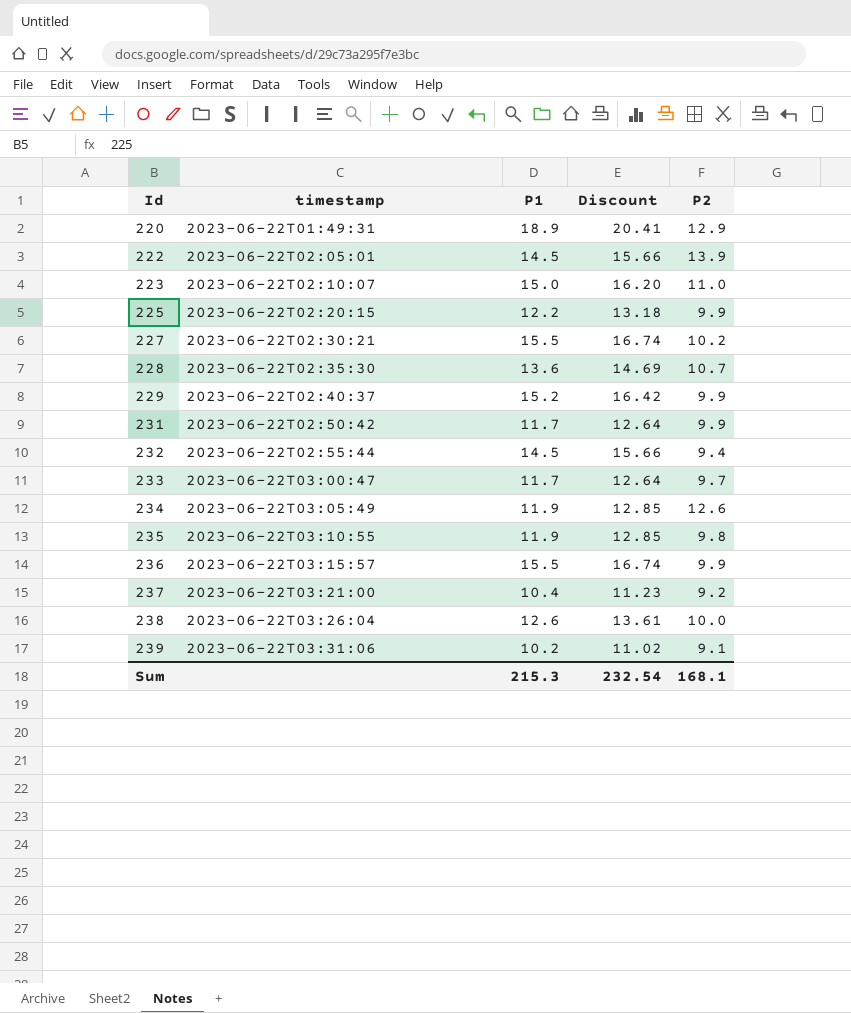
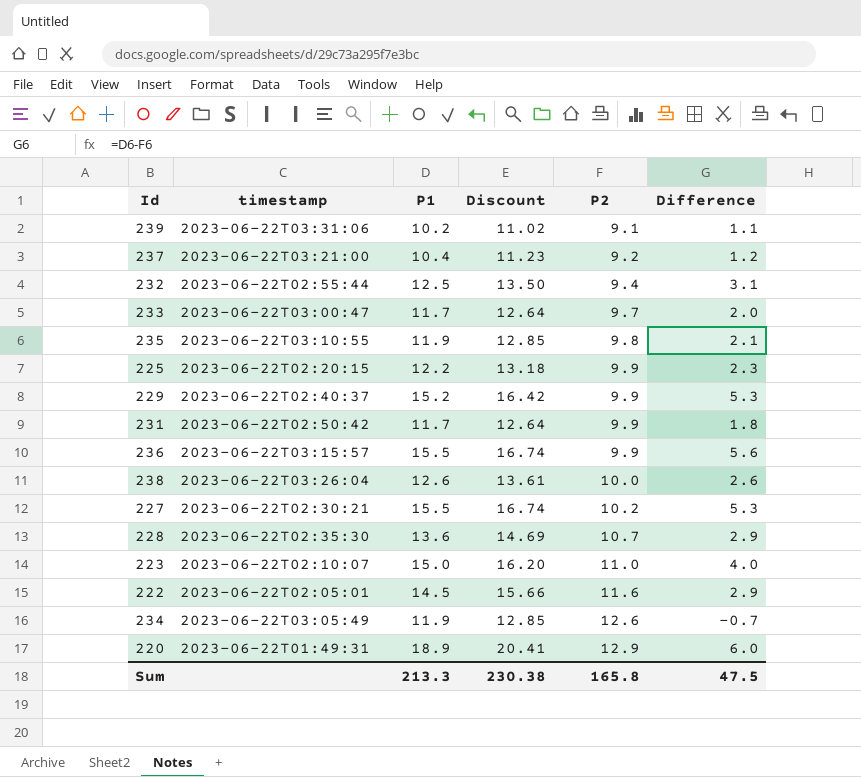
row order: Id ascending -> P2 ascending
column Difference | formula: none -> [P1] - [P2]
232 | P1: 14.5 -> 12.5
232 | Discount: 15.66 -> 13.50
222 | P2: 13.9 -> 11.6
Sum | P1: 215.3 -> 213.3
Sum | Discount: 232.54 -> 230.38
Sum | P2: 168.1 -> 165.8

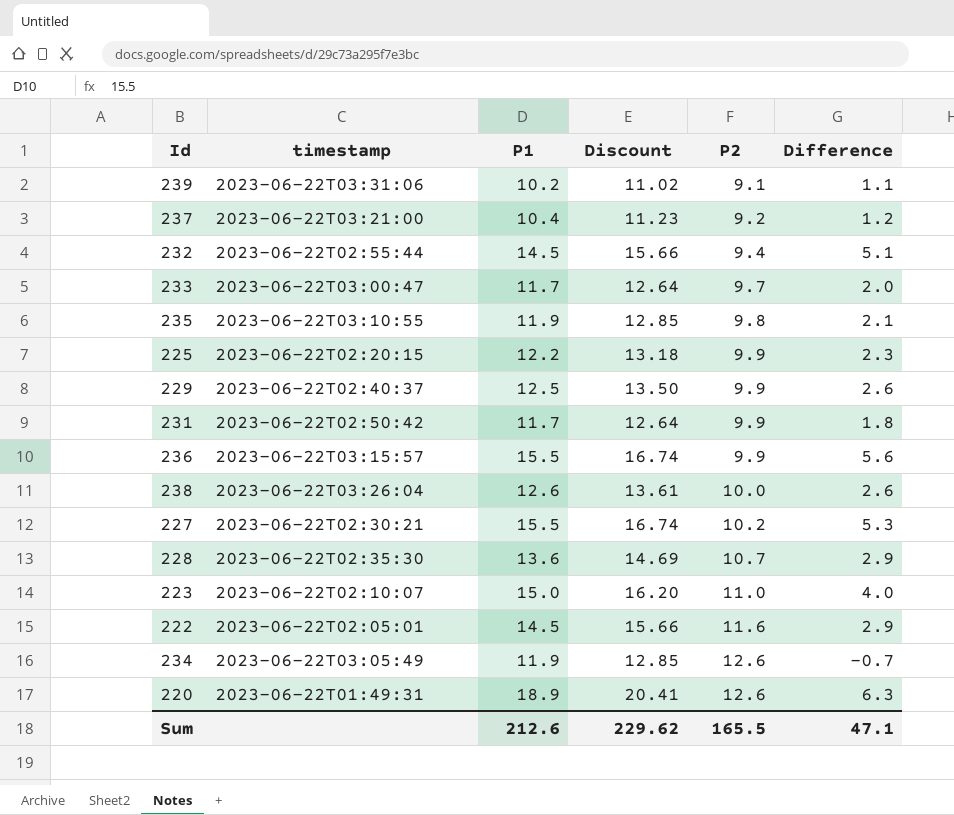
232 | P1: 12.5 -> 14.5
232 | Discount: 13.50 -> 15.66
232 | Difference: 3.1 -> 5.1
229 | P1: 15.2 -> 12.5
229 | Discount: 16.42 -> 13.50
229 | Difference: 5.3 -> 2.6
220 | P2: 12.9 -> 12.6
220 | Difference: 6.0 -> 6.3
Sum | P1: 213.3 -> 212.6
Sum | Discount: 230.38 -> 229.62
Sum | P2: 165.8 -> 165.5
Sum | Difference: 47.5 -> 47.1

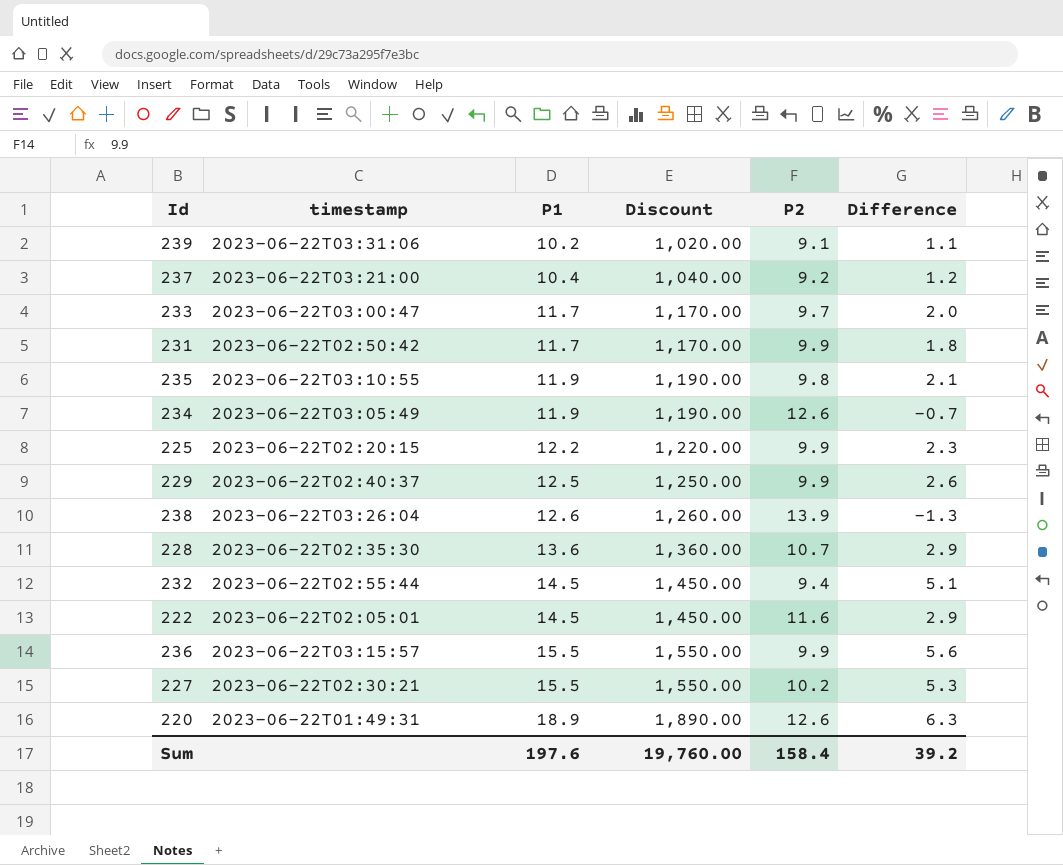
row order: P2 ascending -> P1 ascending
column Discount | formula: [P1] * 1.08 -> [P1] * 100
row 223: 2023-06-22T02:10:07 | 15.0 | 16.20 | 11.0 | 4.0 -> none
238 | P2: 10.0 -> 13.9
238 | Difference: 2.6 -> -1.3
Sum | P1: 212.6 -> 197.6
Sum | Discount: 229.62 -> 19,760.00
Sum | P2: 165.5 -> 158.4
Sum | Difference: 47.1 -> 39.2

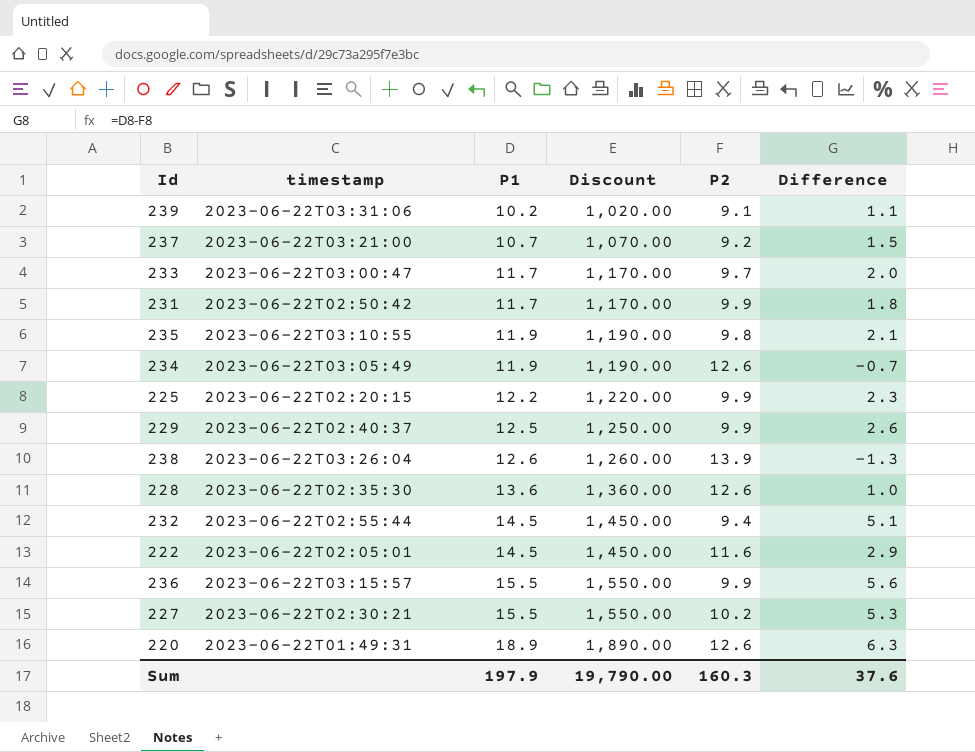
237 | P1: 10.4 -> 10.7
237 | Discount: 1,040.00 -> 1,070.00
237 | Difference: 1.2 -> 1.5
228 | P2: 10.7 -> 12.6
228 | Difference: 2.9 -> 1.0
Sum | P1: 197.6 -> 197.9
Sum | Discount: 19,760.00 -> 19,790.00
Sum | P2: 158.4 -> 160.3
Sum | Difference: 39.2 -> 37.6

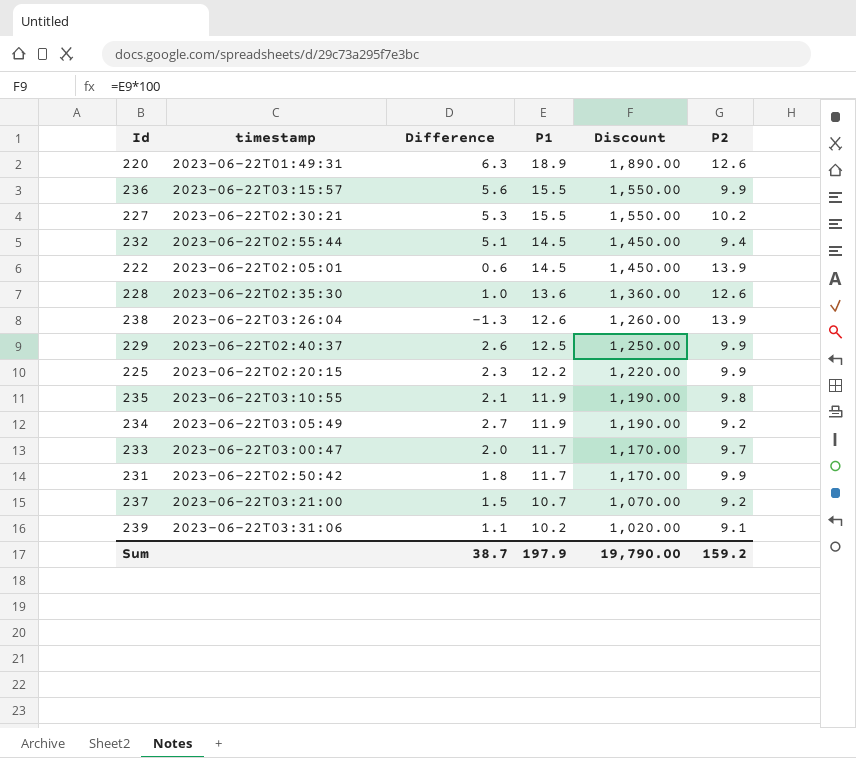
row order: P1 ascending -> P1 descending
column Difference | position: 6 -> 3
222 | Difference: 2.9 -> 0.6
222 | P2: 11.6 -> 13.9
234 | Difference: -0.7 -> 2.7
234 | P2: 12.6 -> 9.2
Sum | Difference: 37.6 -> 38.7
Sum | P2: 160.3 -> 159.2

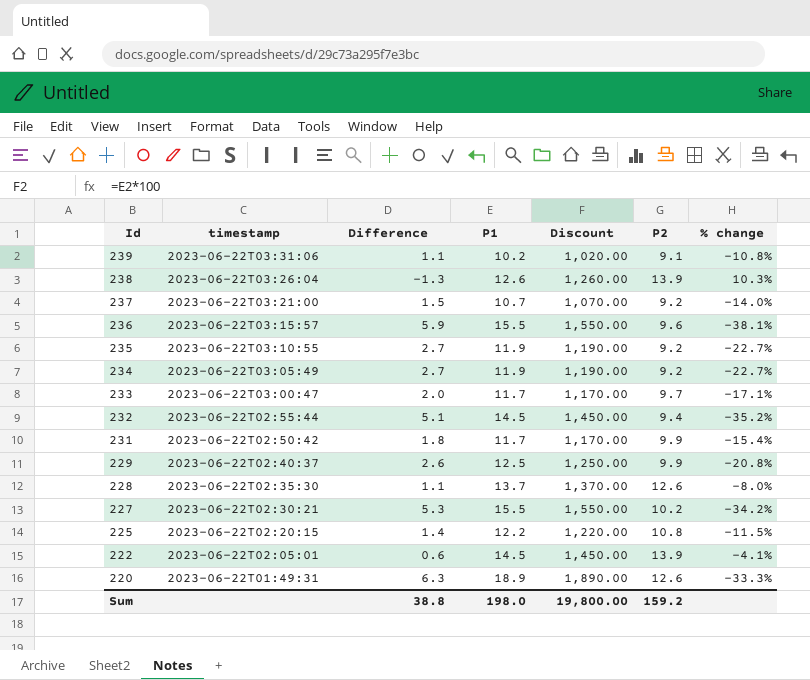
row order: P1 descending -> Id descending
column % change | formula: none -> ([P2] - [P1]) / [P1]
236 | Difference: 5.6 -> 5.9
236 | P2: 9.9 -> 9.6
235 | Difference: 2.1 -> 2.7
235 | P2: 9.8 -> 9.2
228 | Difference: 1.0 -> 1.1
228 | P1: 13.6 -> 13.7
228 | Discount: 1,360.00 -> 1,370.00
225 | Difference: 2.3 -> 1.4
225 | P2: 9.9 -> 10.8
Sum | Difference: 38.7 -> 38.8
Sum | P1: 197.9 -> 198.0
Sum | Discount: 19,790.00 -> 19,800.00

